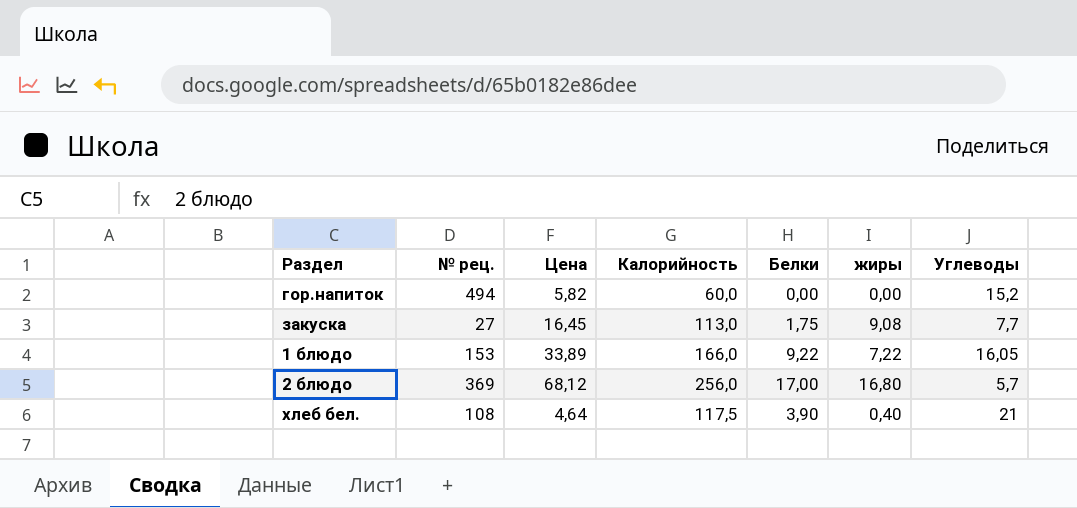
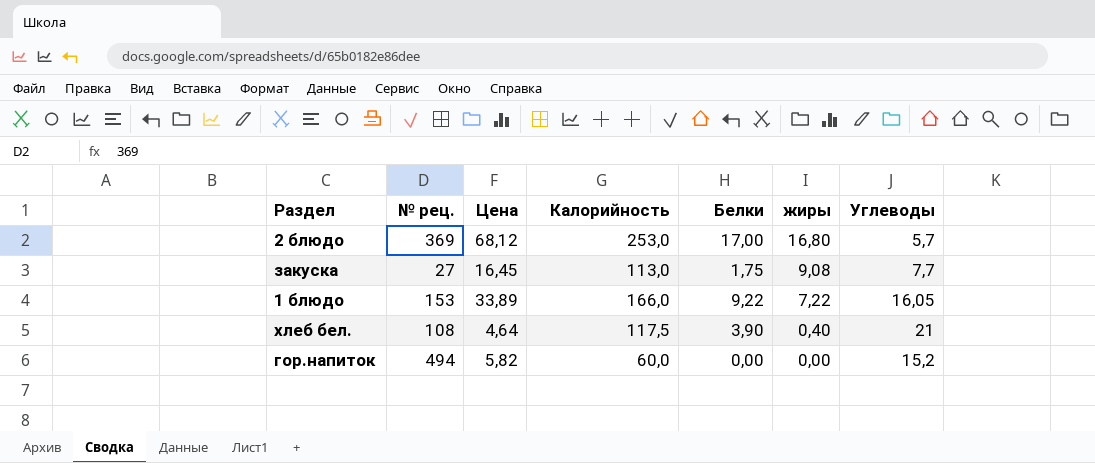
row order: none -> жиры descending
2 блюдо | Калорийность: 256,0 -> 253,0

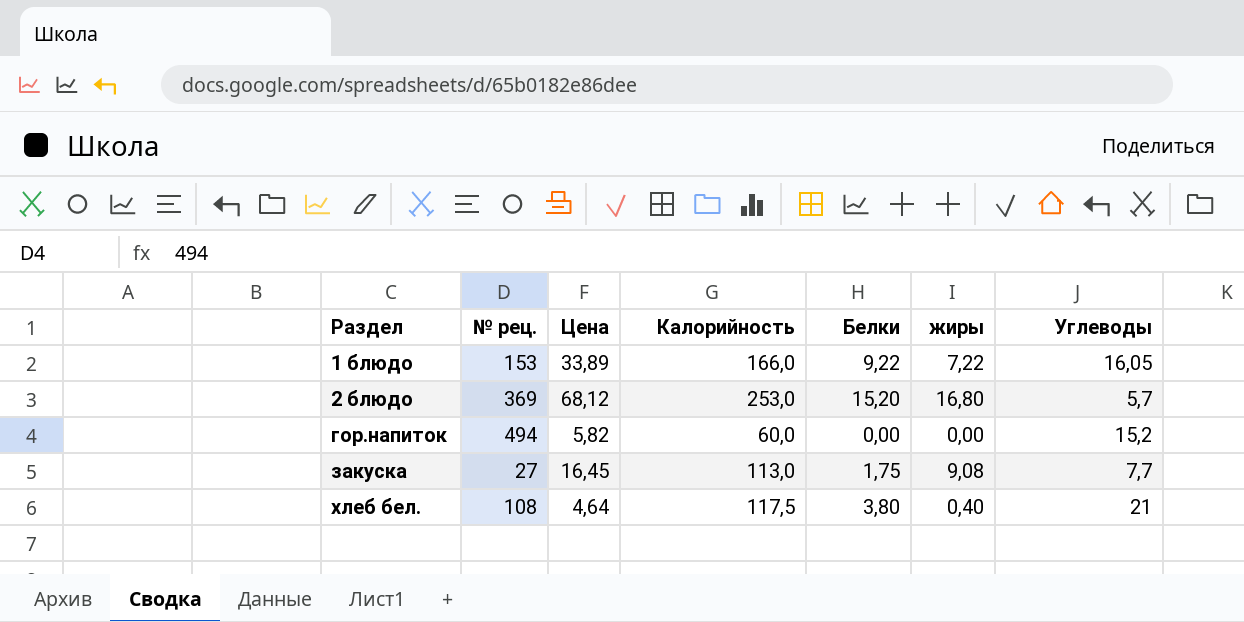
row order: жиры descending -> Раздел ascending
2 блюдо | Белки: 17,00 -> 15,20
хлеб бел. | Белки: 3,90 -> 3,80

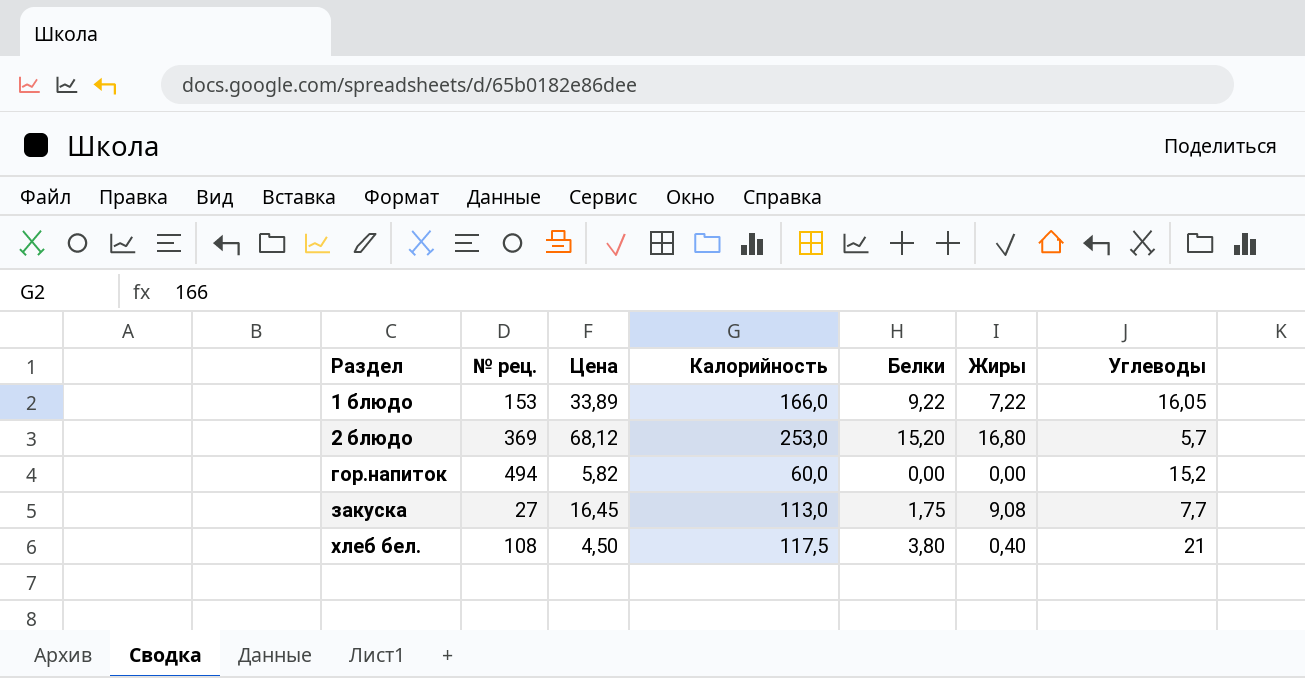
column name: жиры -> Жиры
хлеб бел. | Цена: 4,64 -> 4,50

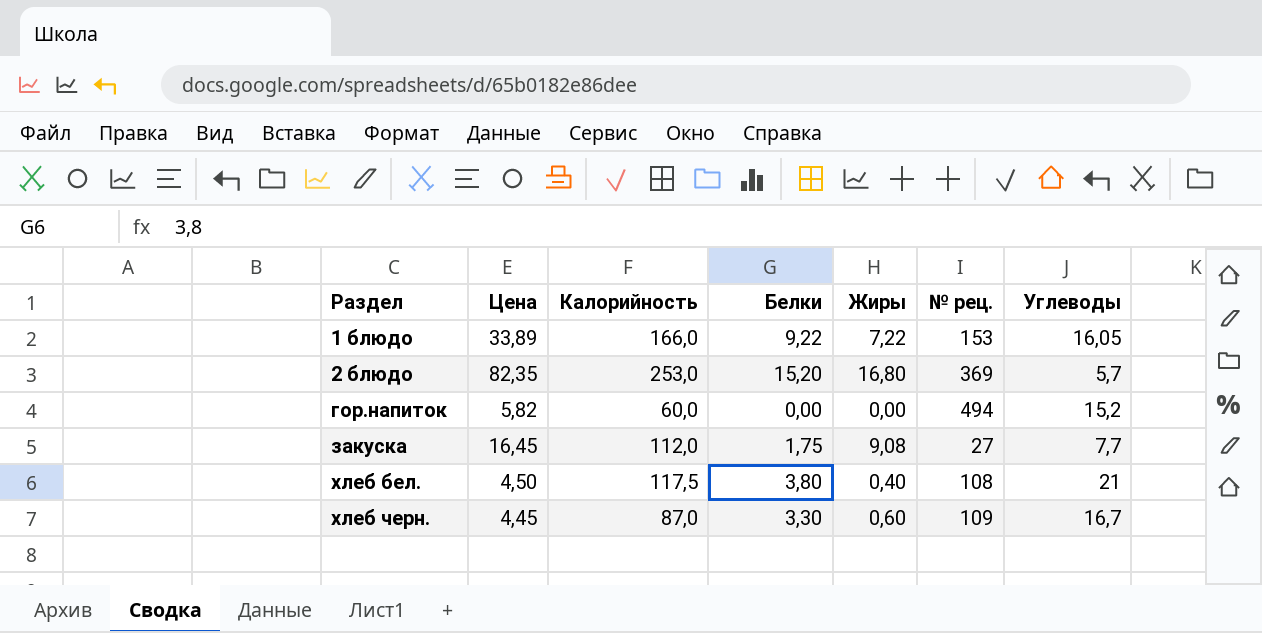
column № рец. | position: 2 -> 6
2 блюдо | Цена: 68,12 -> 82,35
закуска | Калорийность: 113,0 -> 112,0
row хлеб черн.: none -> 4,45 | 87,0 | 3,30 | 0,60 | 109 | 16,7

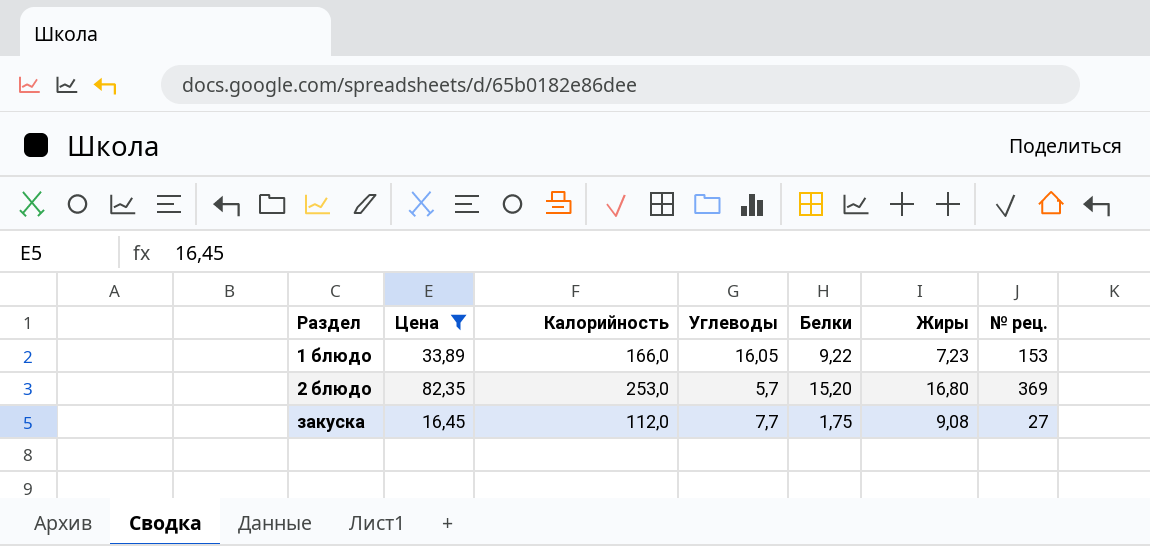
filter: none -> Цена >= 16,45
column Углеводы | position: 7 -> 4
1 блюдо | Жиры: 7,22 -> 7,23

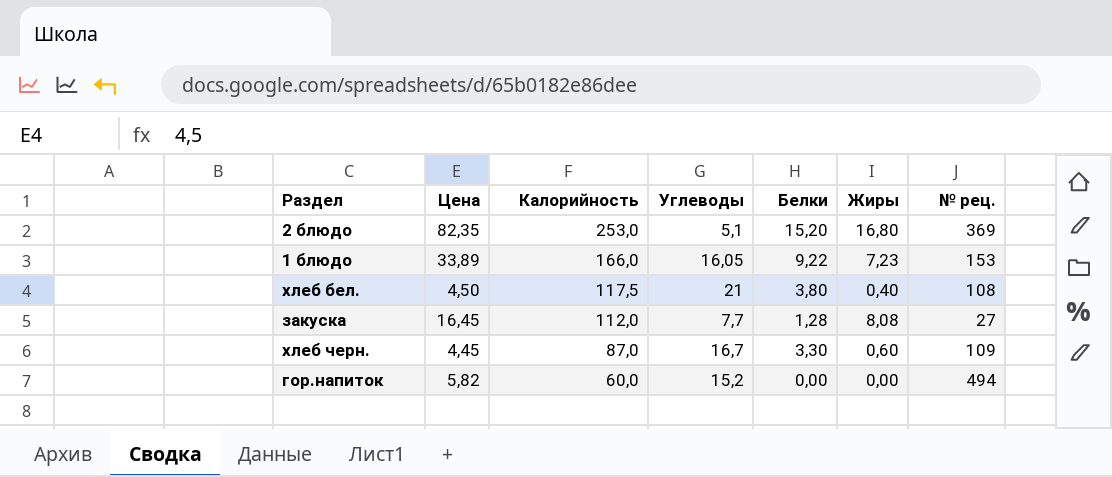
filter: Цена >= 16,45 -> none
row order: Раздел ascending -> Калорийность descending
2 блюдо | Углеводы: 5,7 -> 5,1
закуска | Белки: 1,75 -> 1,28
закуска | Жиры: 9,08 -> 8,08

